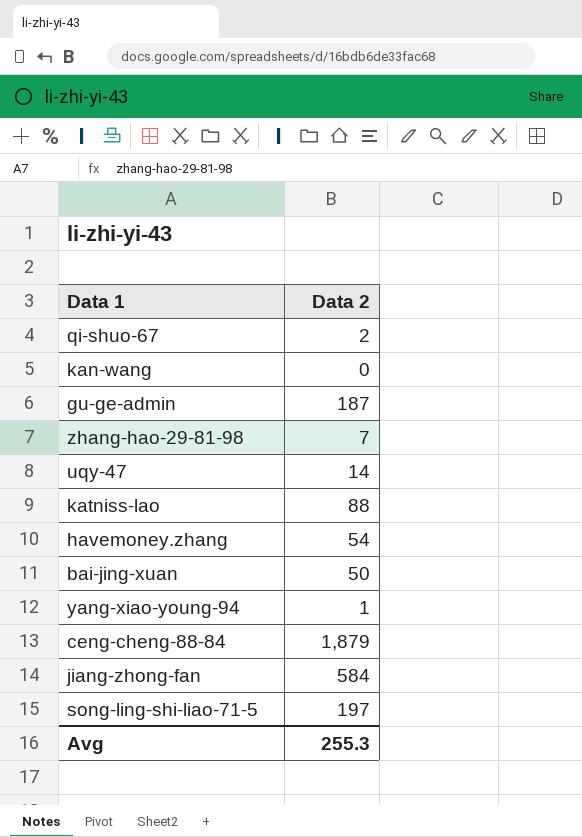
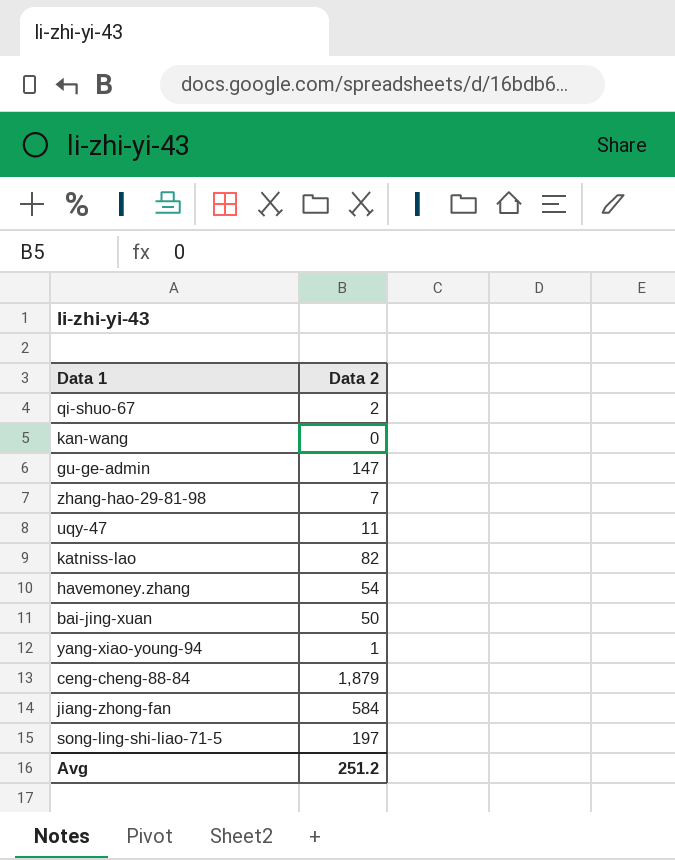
gu-ge-admin | Data 2: 187 -> 147
uqy-47 | Data 2: 14 -> 11
katniss-lao | Data 2: 88 -> 82
Avg | Data 2: 255.3 -> 251.2

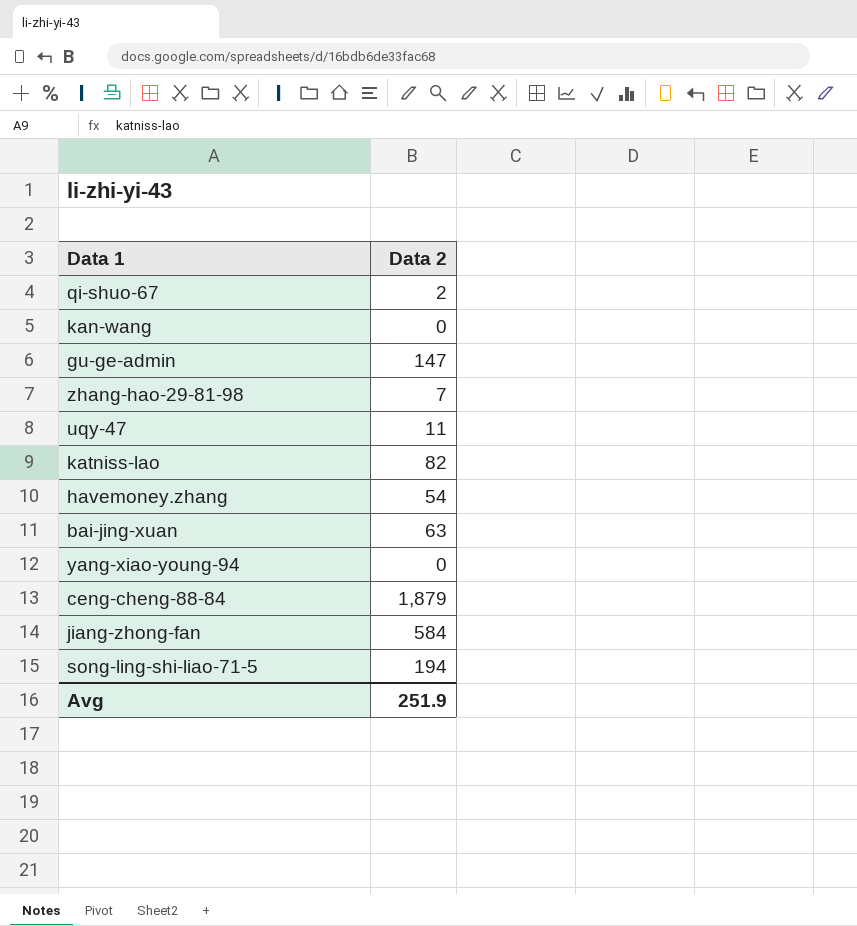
bai-jing-xuan | Data 2: 50 -> 63
yang-xiao-young-94 | Data 2: 1 -> 0
song-ling-shi-liao-71-5 | Data 2: 197 -> 194
Avg | Data 2: 251.2 -> 251.9

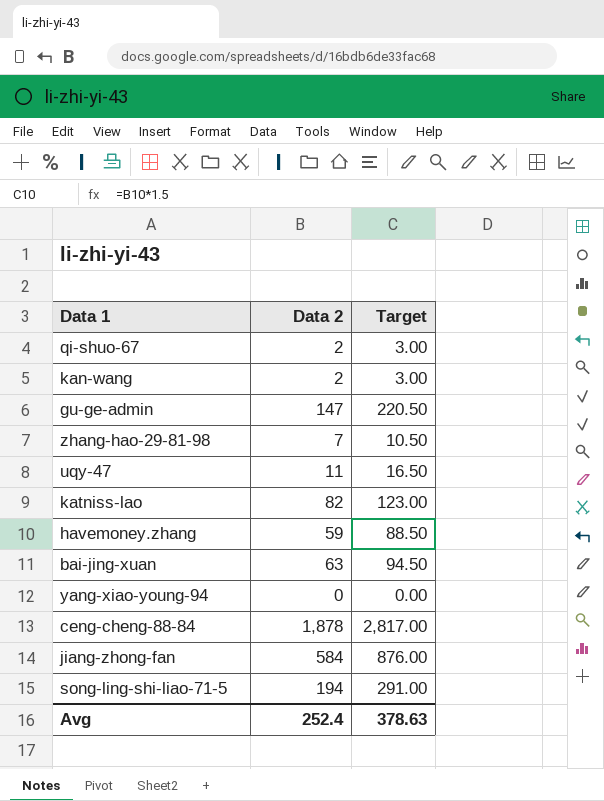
column Target | formula: none -> [Data 2] * 1.5
kan-wang | Data 2: 0 -> 2
havemoney.zhang | Data 2: 54 -> 59
ceng-cheng-88-84 | Data 2: 1,879 -> 1,878
Avg | Data 2: 251.9 -> 252.4

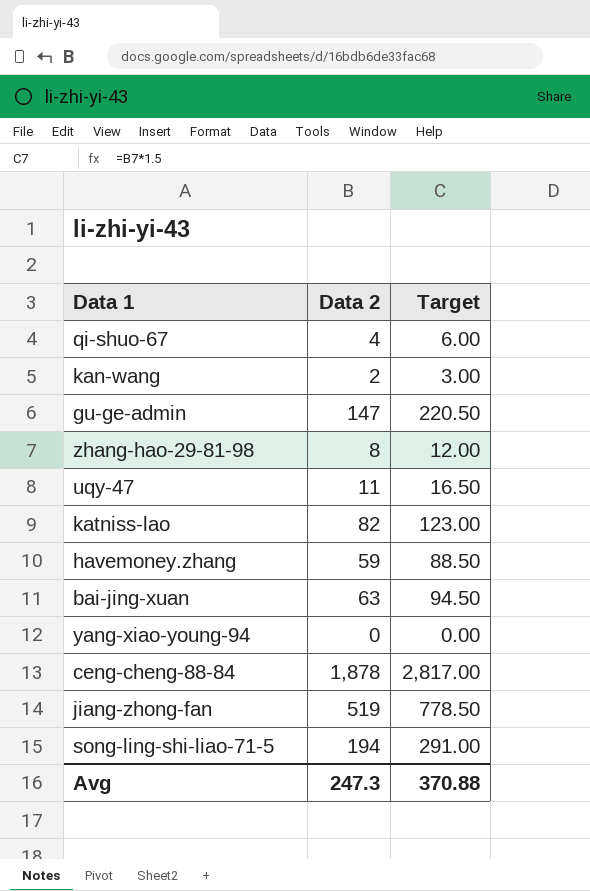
qi-shuo-67 | Data 2: 2 -> 4
qi-shuo-67 | Target: 3.00 -> 6.00
zhang-hao-29-81-98 | Data 2: 7 -> 8
zhang-hao-29-81-98 | Target: 10.50 -> 12.00
jiang-zhong-fan | Data 2: 584 -> 519
jiang-zhong-fan | Target: 876.00 -> 778.50
Avg | Data 2: 252.4 -> 247.3
Avg | Target: 378.63 -> 370.88

